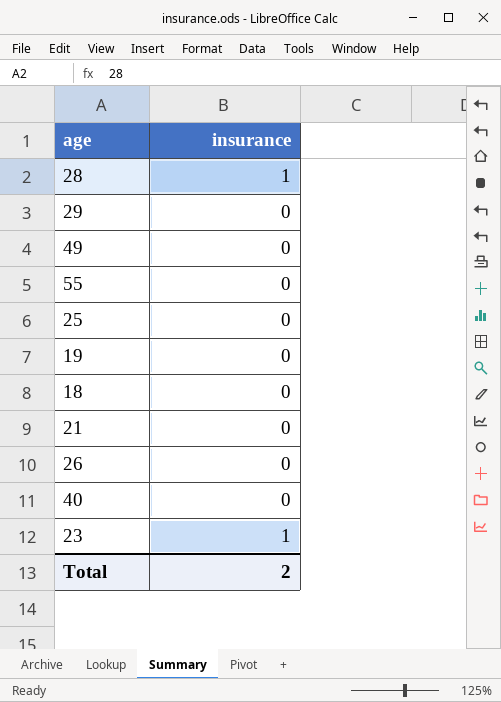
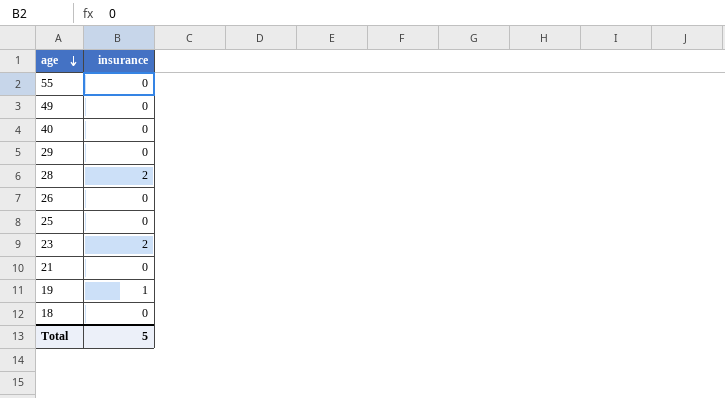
row order: none -> age descending
28 | insurance: 1 -> 2
23 | insurance: 1 -> 2
19 | insurance: 0 -> 1
Total | insurance: 2 -> 5

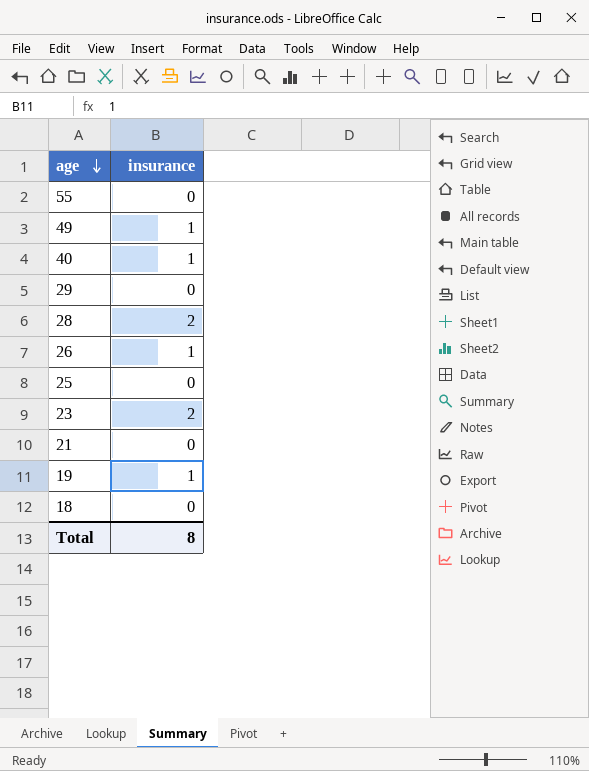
49 | insurance: 0 -> 1
40 | insurance: 0 -> 1
26 | insurance: 0 -> 1
Total | insurance: 5 -> 8

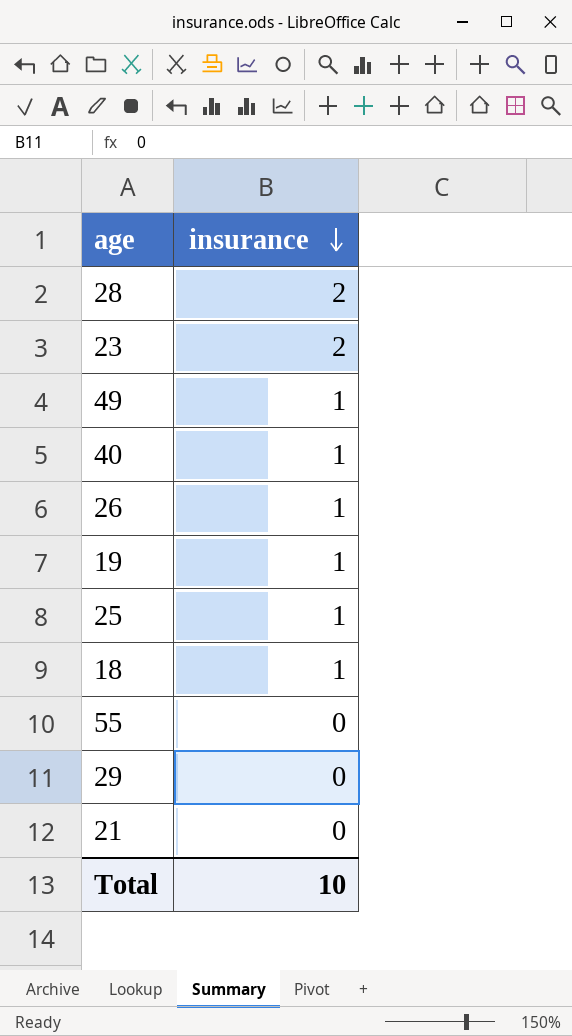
row order: age descending -> insurance descending
25 | insurance: 0 -> 1
18 | insurance: 0 -> 1
Total | insurance: 8 -> 10

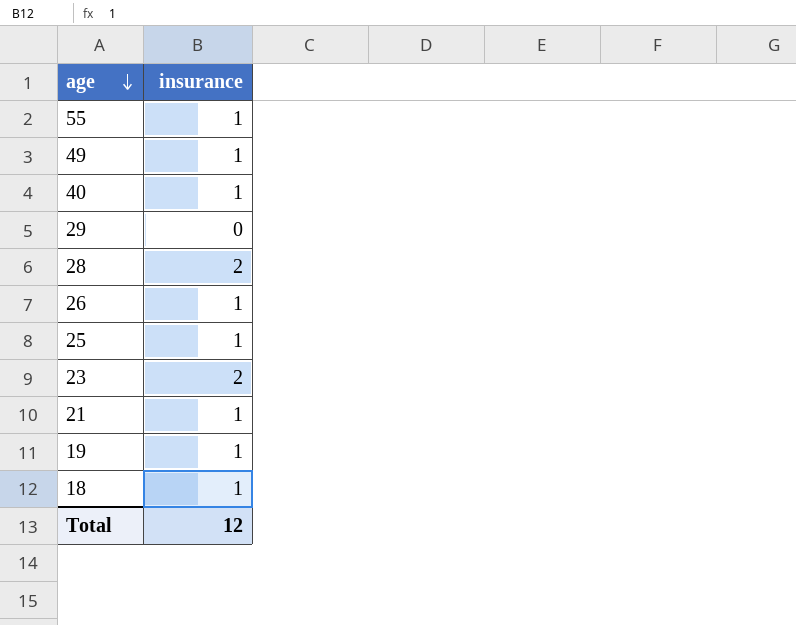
row order: insurance descending -> age descending
55 | insurance: 0 -> 1
21 | insurance: 0 -> 1
Total | insurance: 10 -> 12

